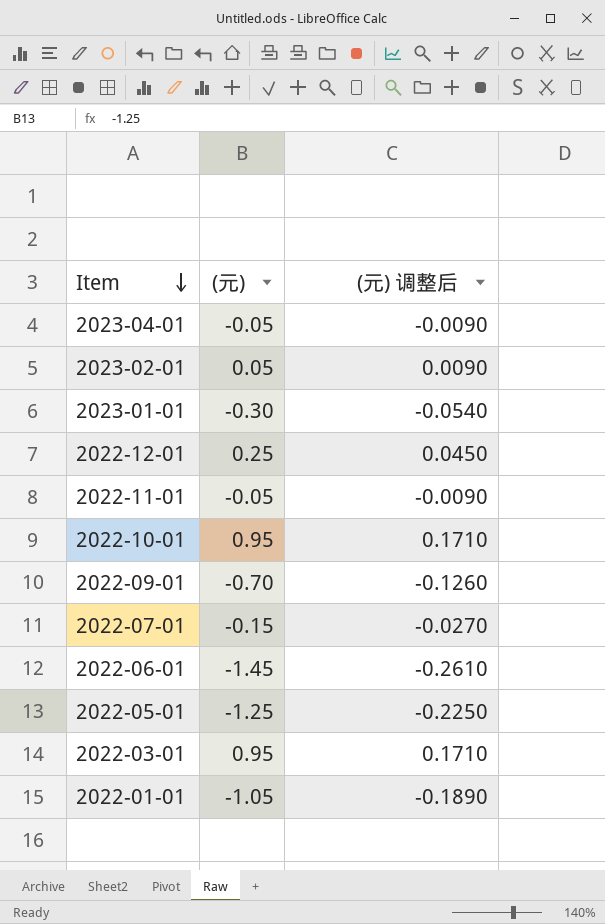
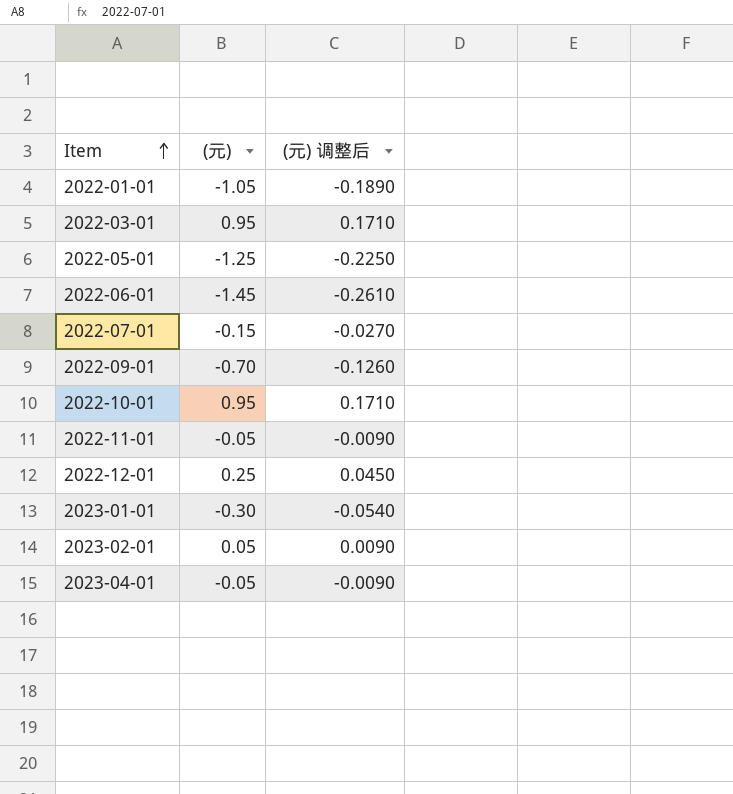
row order: Item descending -> Item ascending

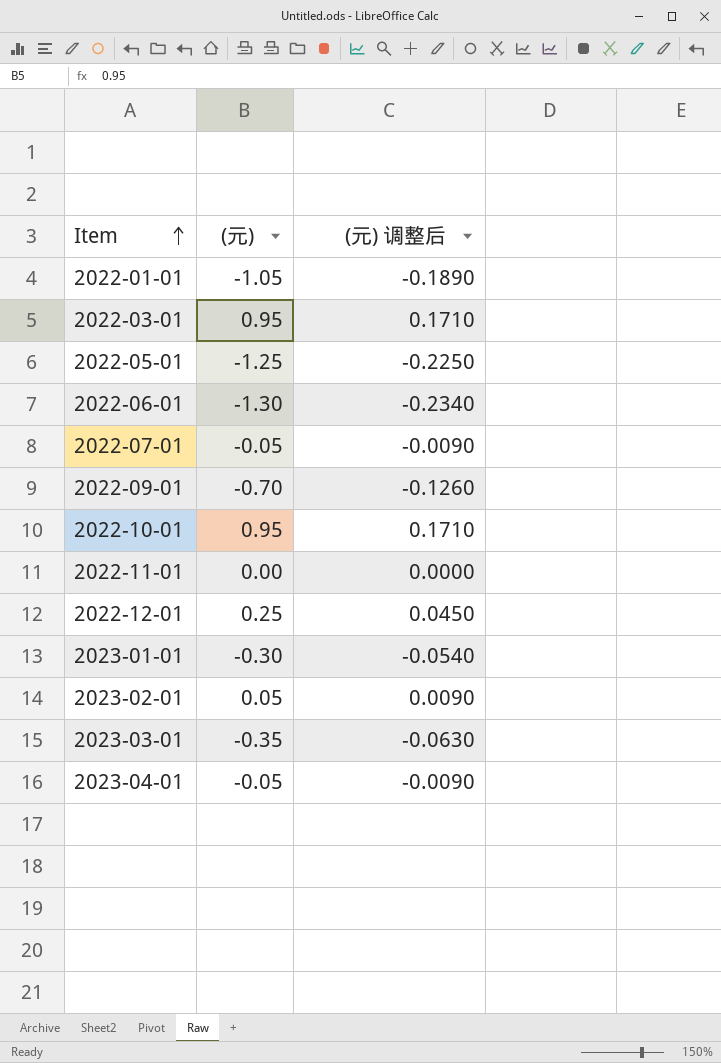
2022-06-01 | (元): -1.45 -> -1.30
2022-06-01 | (元) 调整后: -0.2610 -> -0.2340
2022-07-01 | (元): -0.15 -> -0.05
2022-07-01 | (元) 调整后: -0.0270 -> -0.0090
2022-11-01 | (元): -0.05 -> 0.00
2022-11-01 | (元) 调整后: -0.0090 -> 0.0000
row 2023-03-01: none -> -0.35 | -0.0630

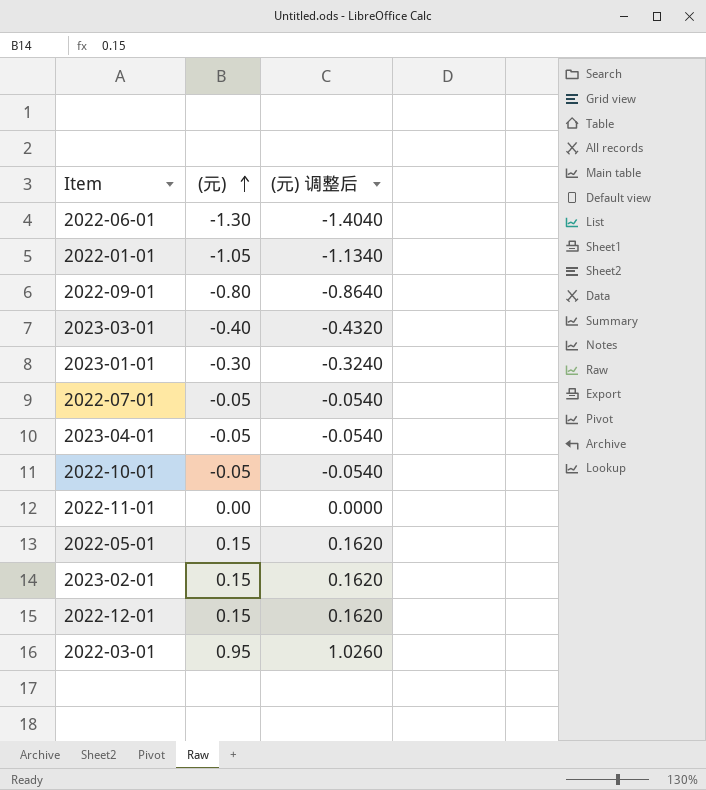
row order: Item ascending -> (元) ascending
column (元) 调整后 | formula: [(元)] * 0.18 -> [(元)] * 1.08
2022-09-01 | (元): -0.70 -> -0.80
2023-03-01 | (元): -0.35 -> -0.40
2022-10-01 | (元): 0.95 -> -0.05
2022-05-01 | (元): -1.25 -> 0.15
2023-02-01 | (元): 0.05 -> 0.15
2022-12-01 | (元): 0.25 -> 0.15

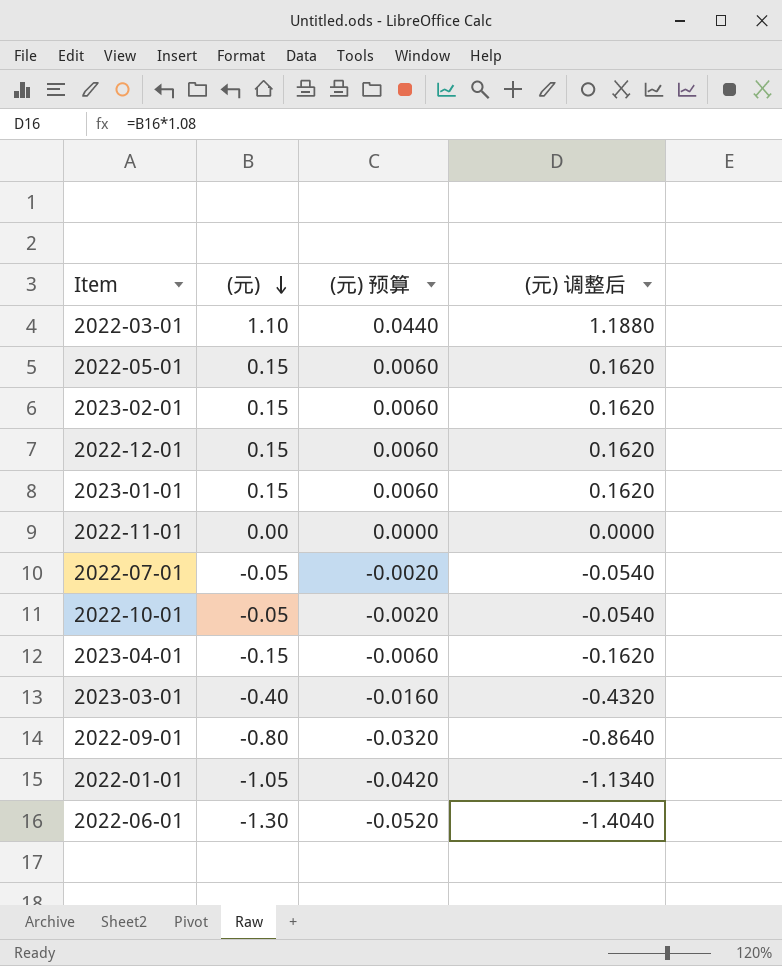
row order: (元) ascending -> (元) descending
column (元) 预算 | formula: none -> [(元)] * 0.04
2022-03-01 | (元): 0.95 -> 1.10
2022-03-01 | (元) 调整后: 1.0260 -> 1.1880
2023-01-01 | (元): -0.30 -> 0.15
2023-01-01 | (元) 调整后: -0.3240 -> 0.1620
2023-04-01 | (元): -0.05 -> -0.15
2023-04-01 | (元) 调整后: -0.0540 -> -0.1620

